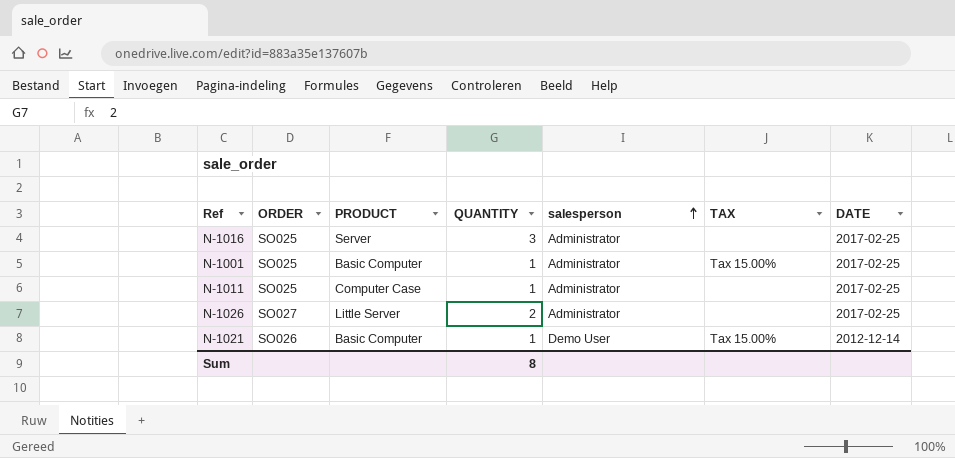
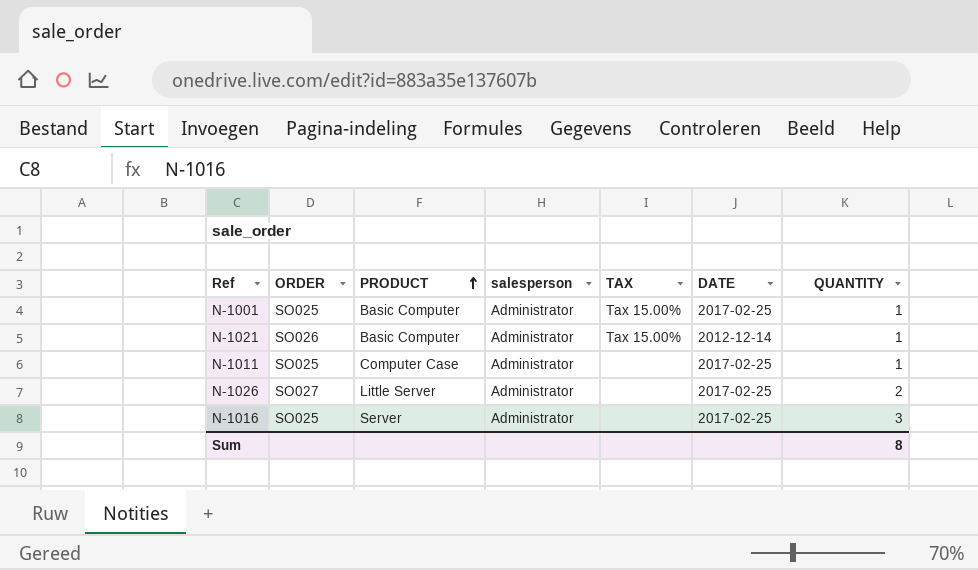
row order: salesperson ascending -> PRODUCT ascending
column QUANTITY | position: 4 -> 7
N-1021 | salesperson: Demo User -> Administrator

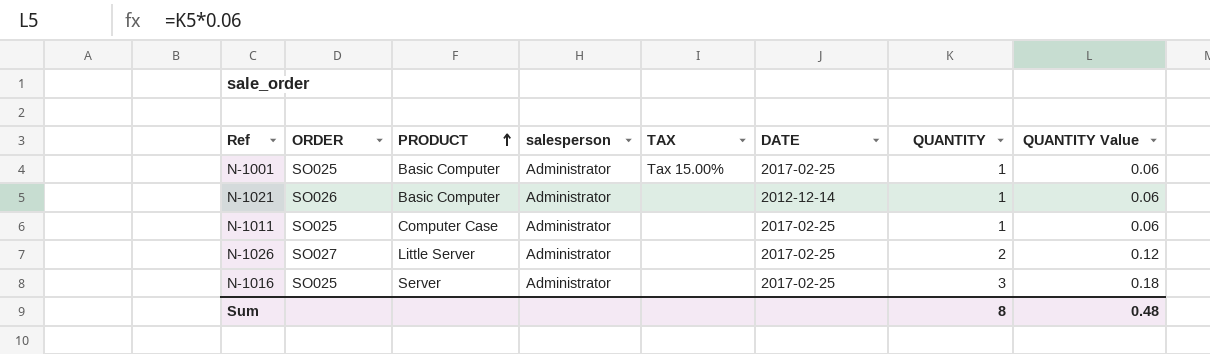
column QUANTITY Value | formula: none -> [QUANTITY] * 0.06
N-1021 | TAX: Tax 15.00% -> none

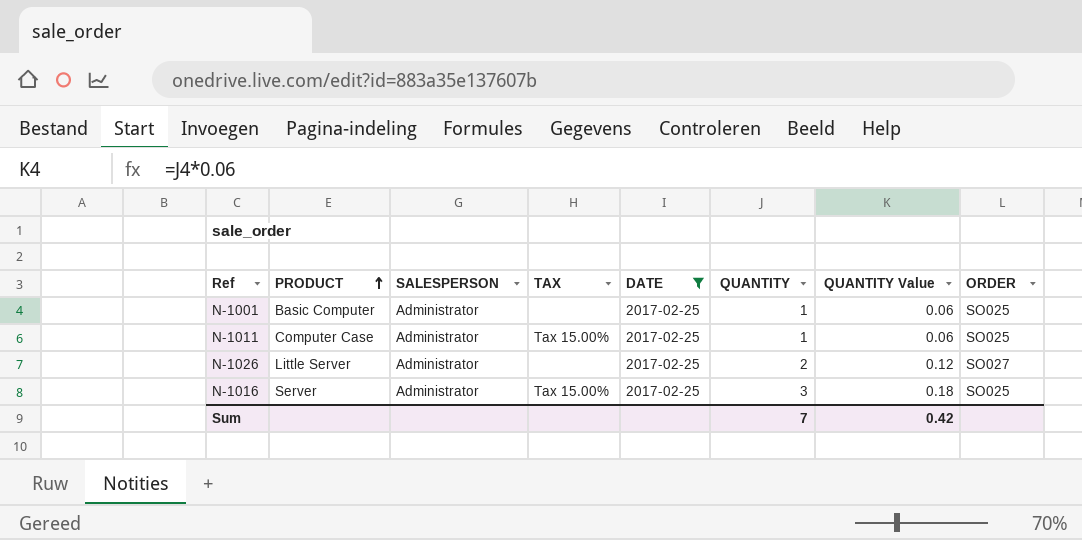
filter: none -> DATE = 2017-02-25
column name: salesperson -> SALESPERSON
column ORDER | position: 2 -> 8
N-1001 | TAX: Tax 15.00% -> none
N-1011 | TAX: none -> Tax 15.00%
N-1016 | TAX: none -> Tax 15.00%
Sum | QUANTITY: 8 -> 7
Sum | QUANTITY Value: 0.48 -> 0.42

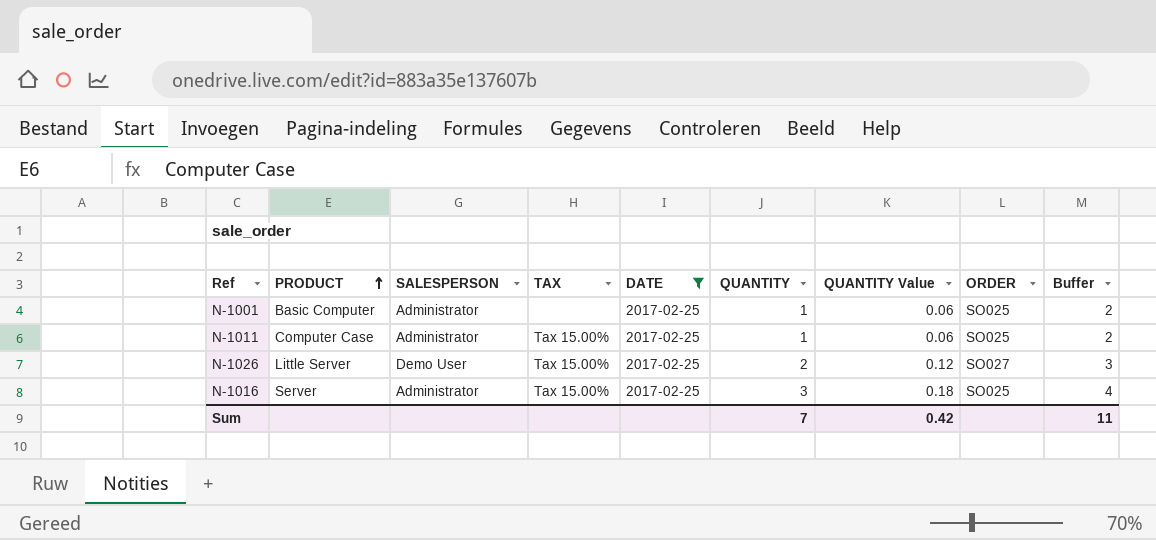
column Buffer | formula: none -> [QUANTITY] + 1
N-1026 | SALESPERSON: Administrator -> Demo User
N-1026 | TAX: none -> Tax 15.00%

